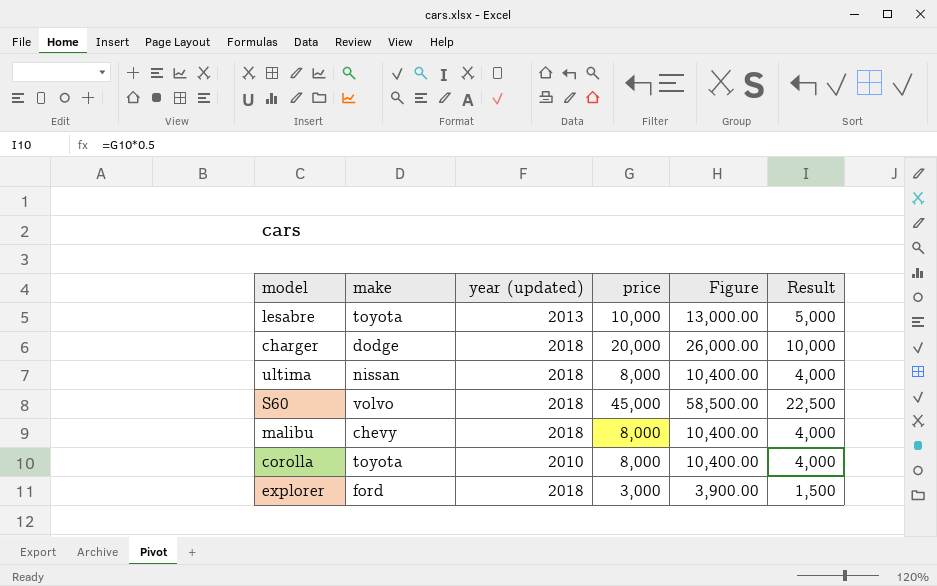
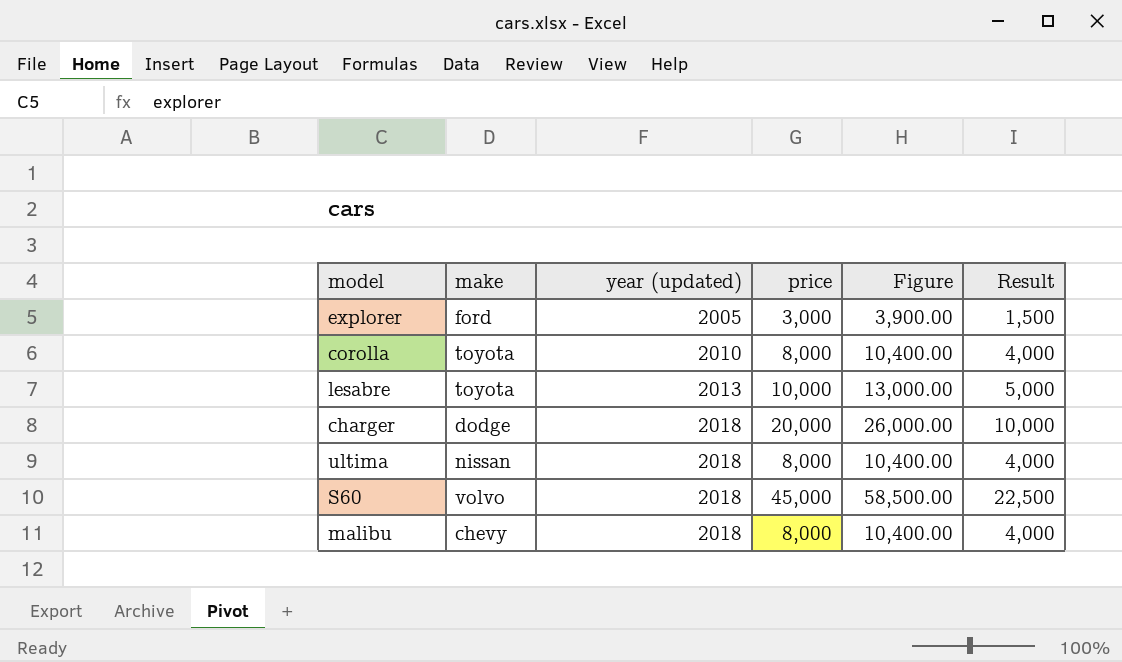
row order: none -> year (updated) ascending
explorer | year (updated): 2018 -> 2005

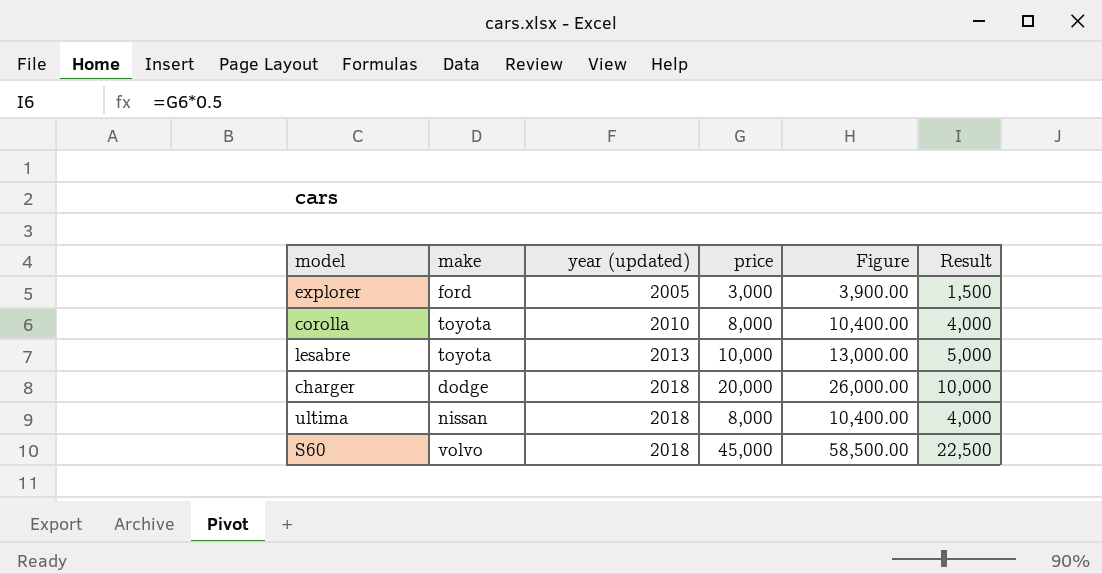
row malibu: chevy | 2018 | 8,000 | 10,400.00 | 4,000 -> none

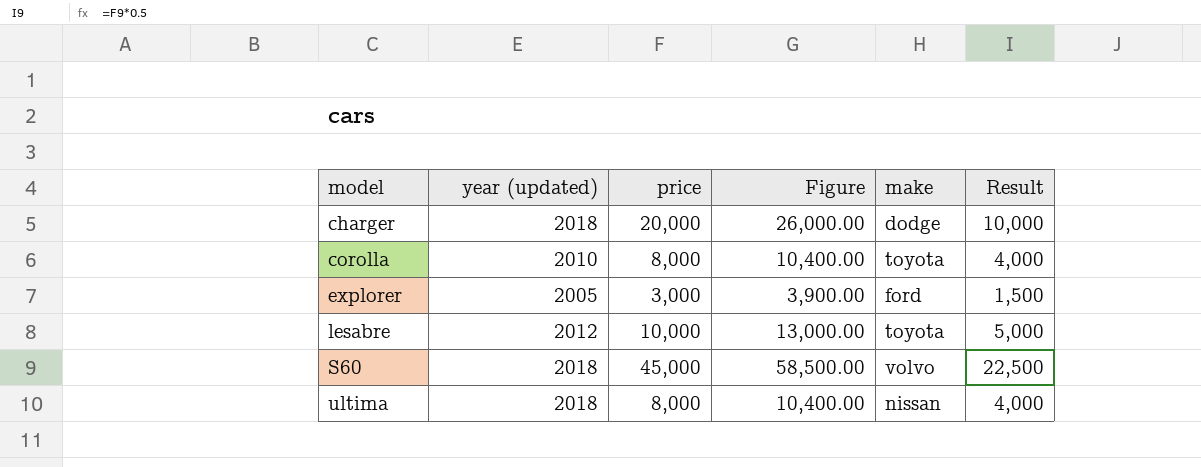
row order: year (updated) ascending -> model ascending
column make | position: 2 -> 5
lesabre | year (updated): 2013 -> 2012

